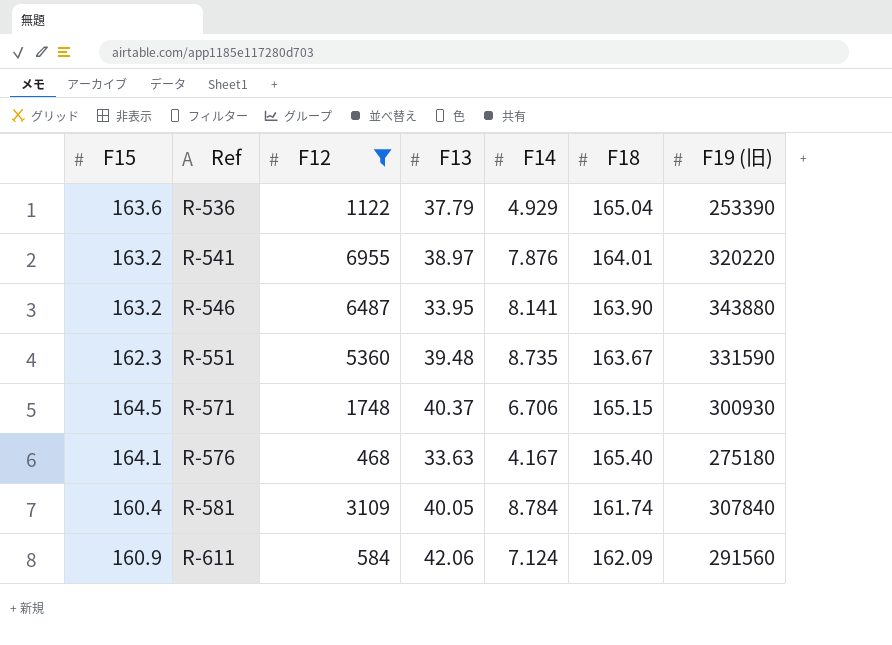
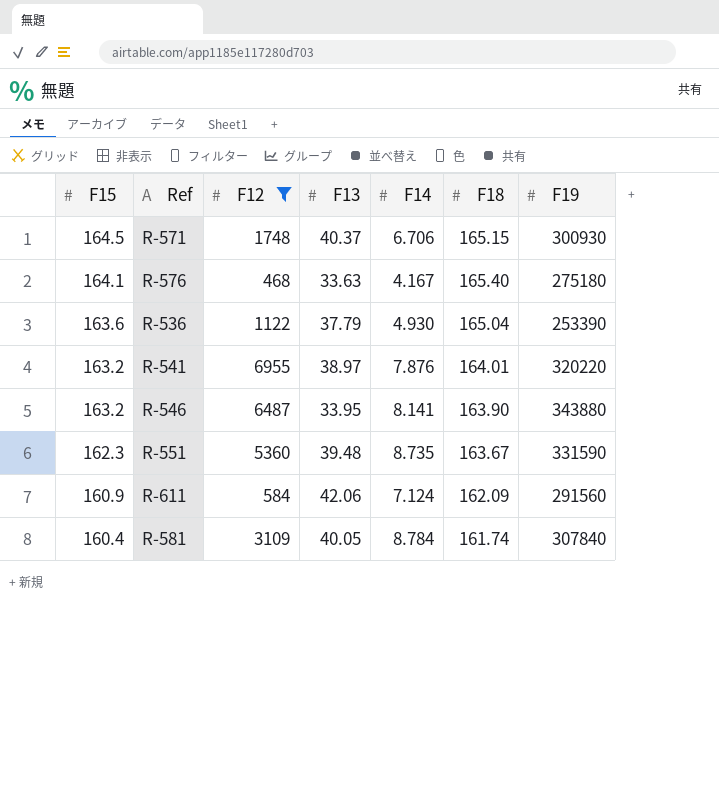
row order: Ref ascending -> F15 descending
column name: F19 (旧) -> F19
R-536 | F14: 4.929 -> 4.930

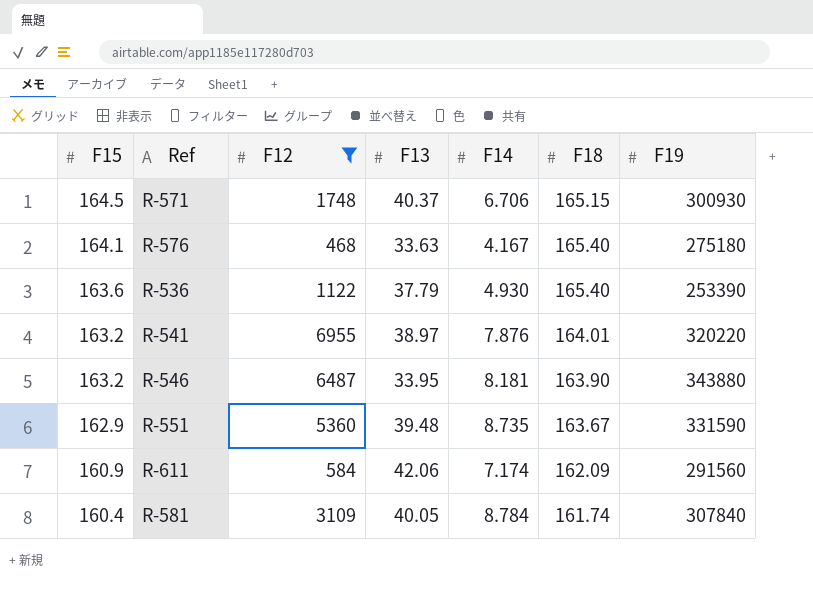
R-536 | F18: 165.04 -> 165.40
R-546 | F14: 8.141 -> 8.181
R-551 | F15: 162.3 -> 162.9
R-611 | F14: 7.124 -> 7.174

